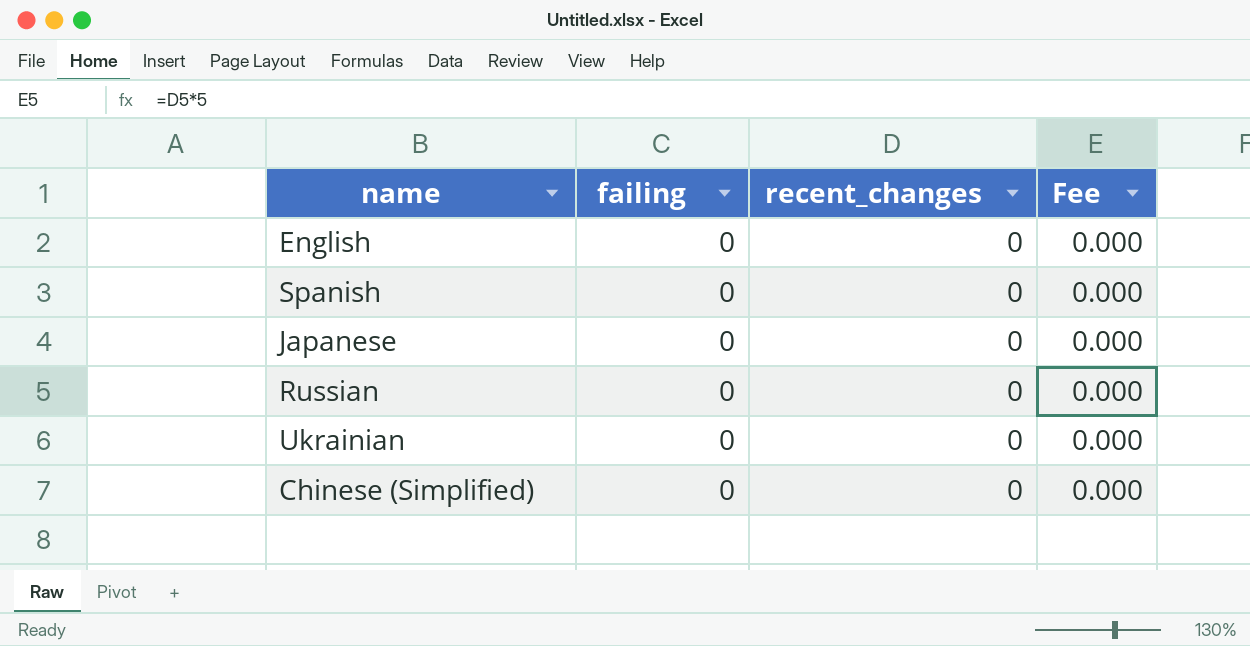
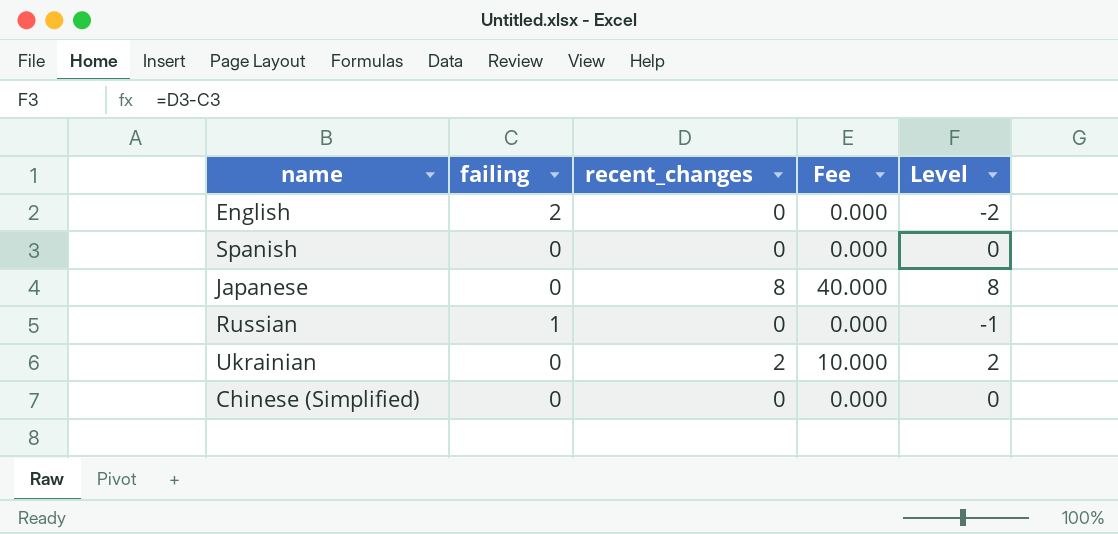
column Level | formula: none -> [recent_changes] - [failing]
English | failing: 0 -> 2
Japanese | recent_changes: 0 -> 8
Japanese | Fee: 0.000 -> 40.000
Russian | failing: 0 -> 1
Ukrainian | recent_changes: 0 -> 2
Ukrainian | Fee: 0.000 -> 10.000

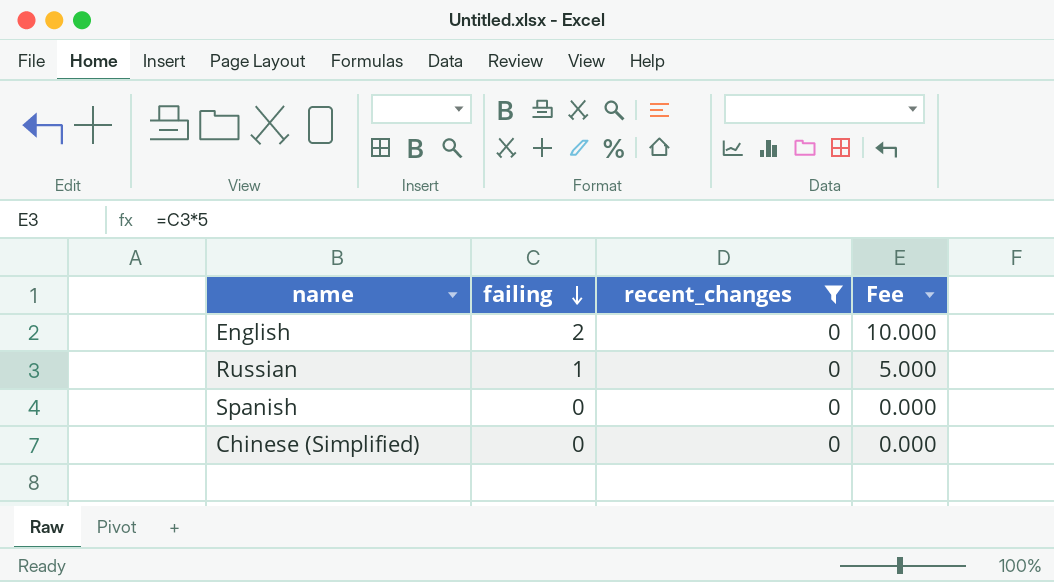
filter: none -> recent_changes = 0
row order: none -> failing descending
column Level | formula: [recent_changes] - [failing] -> none
column Fee | formula: [recent_changes] * 5 -> [failing] * 5

